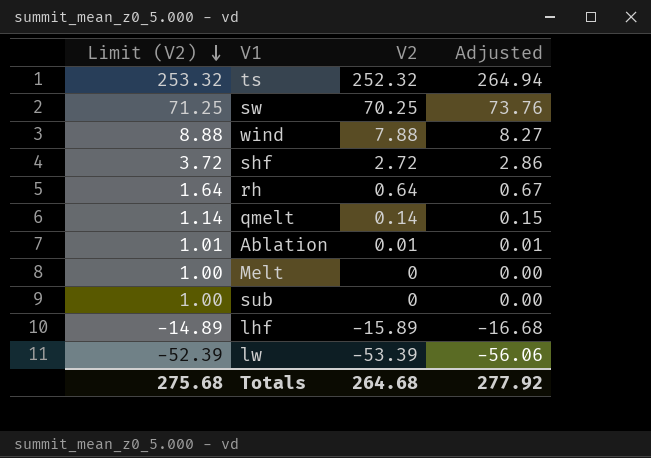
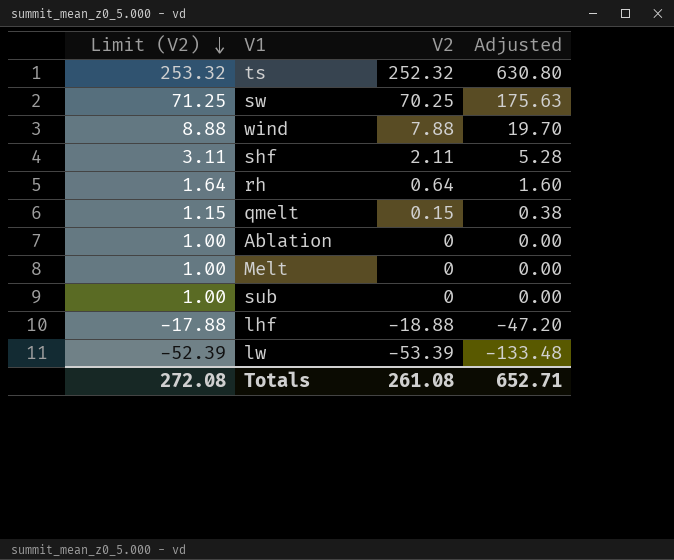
column Adjusted | formula: [V2] * 1.05 -> [V2] * 2.5
shf | Limit (V2): 3.72 -> 3.11
shf | V2: 2.72 -> 2.11
qmelt | Limit (V2): 1.14 -> 1.15
qmelt | V2: 0.14 -> 0.15
Ablation | Limit (V2): 1.01 -> 1.00
Ablation | V2: 0.01 -> 0
lhf | Limit (V2): -14.89 -> -17.88
lhf | V2: -15.89 -> -18.88
Totals | Limit (V2): 275.68 -> 272.08
Totals | V2: 264.68 -> 261.08
Totals | Adjusted: 277.92 -> 652.71

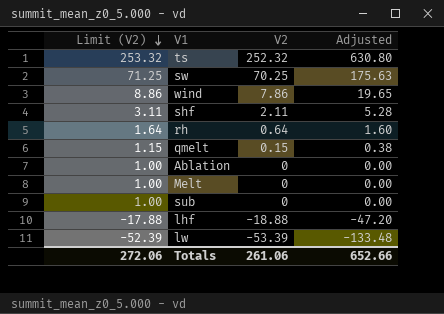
wind | Limit (V2): 8.88 -> 8.86
wind | V2: 7.88 -> 7.86
wind | Adjusted: 19.70 -> 19.65
Totals | Limit (V2): 272.08 -> 272.06
Totals | V2: 261.08 -> 261.06
Totals | Adjusted: 652.71 -> 652.66

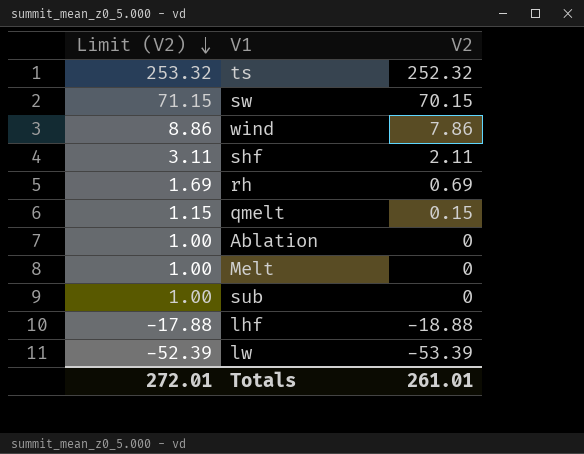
column Adjusted | formula: [V2] * 2.5 -> none
sw | Limit (V2): 71.25 -> 71.15
sw | V2: 70.25 -> 70.15
rh | Limit (V2): 1.64 -> 1.69
rh | V2: 0.64 -> 0.69
Totals | Limit (V2): 272.06 -> 272.01
Totals | V2: 261.06 -> 261.01

